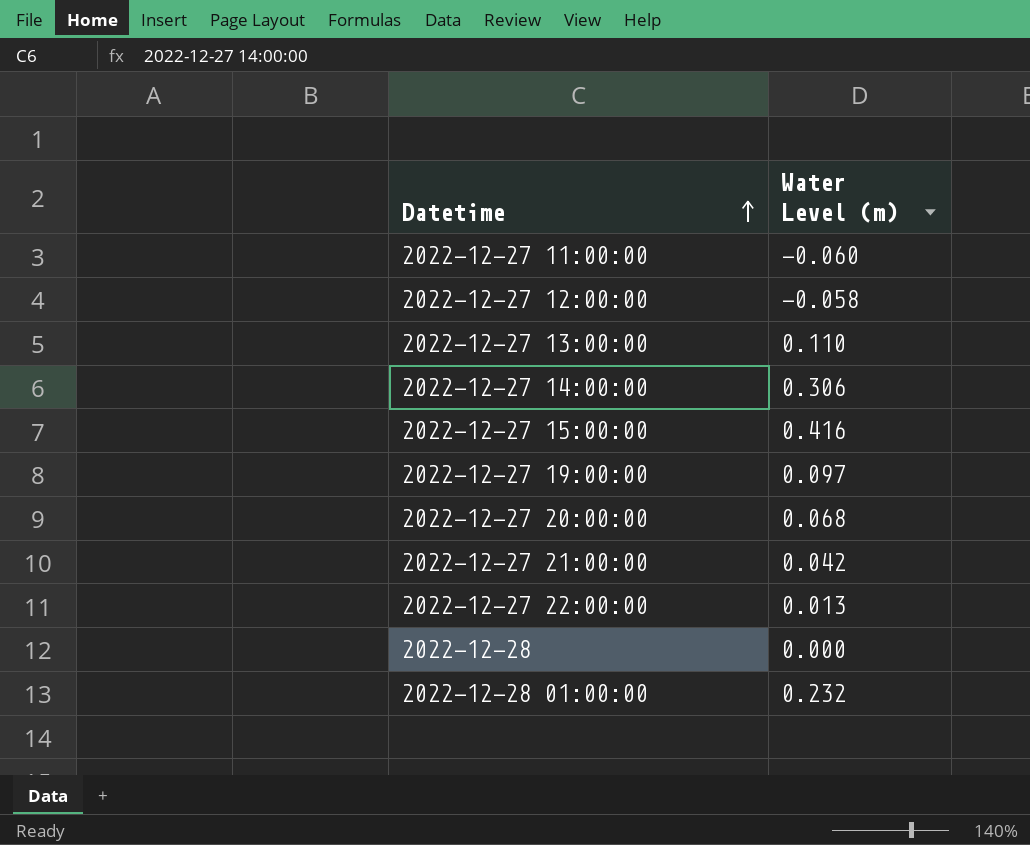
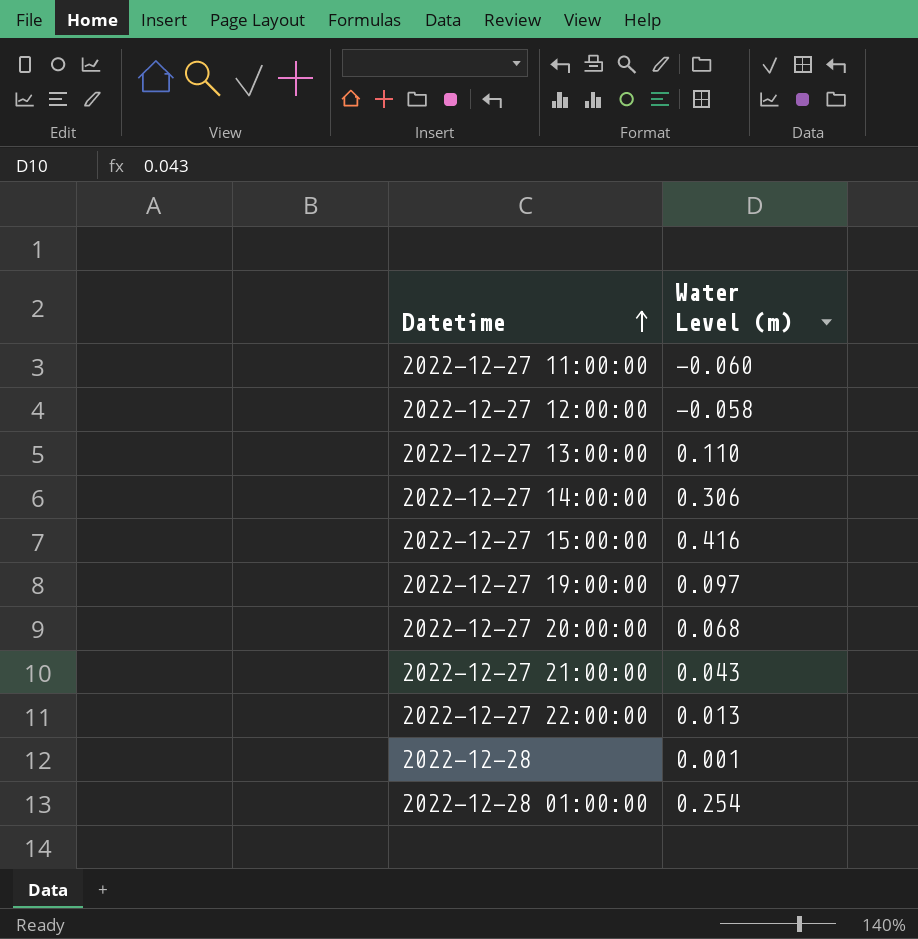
2022-12-27 21:00:00 | Water Level (m): 0.042 -> 0.043
2022-12-28 | Water Level (m): 0.000 -> 0.001
2022-12-28 01:00:00 | Water Level (m): 0.232 -> 0.254

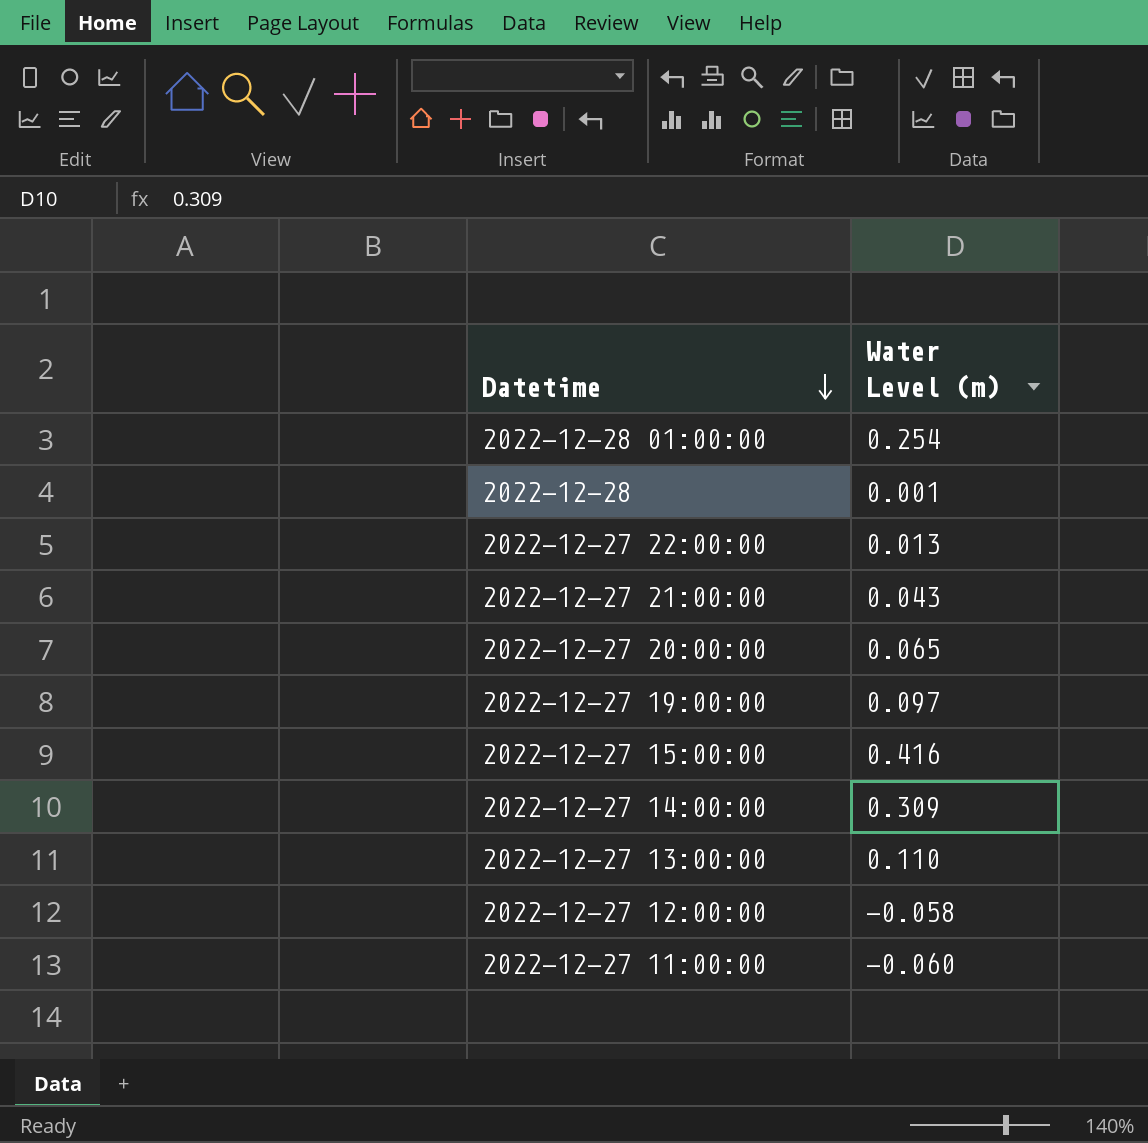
row order: Datetime ascending -> Datetime descending
2022-12-27 20:00:00 | Water Level (m): 0.068 -> 0.065
2022-12-27 14:00:00 | Water Level (m): 0.306 -> 0.309

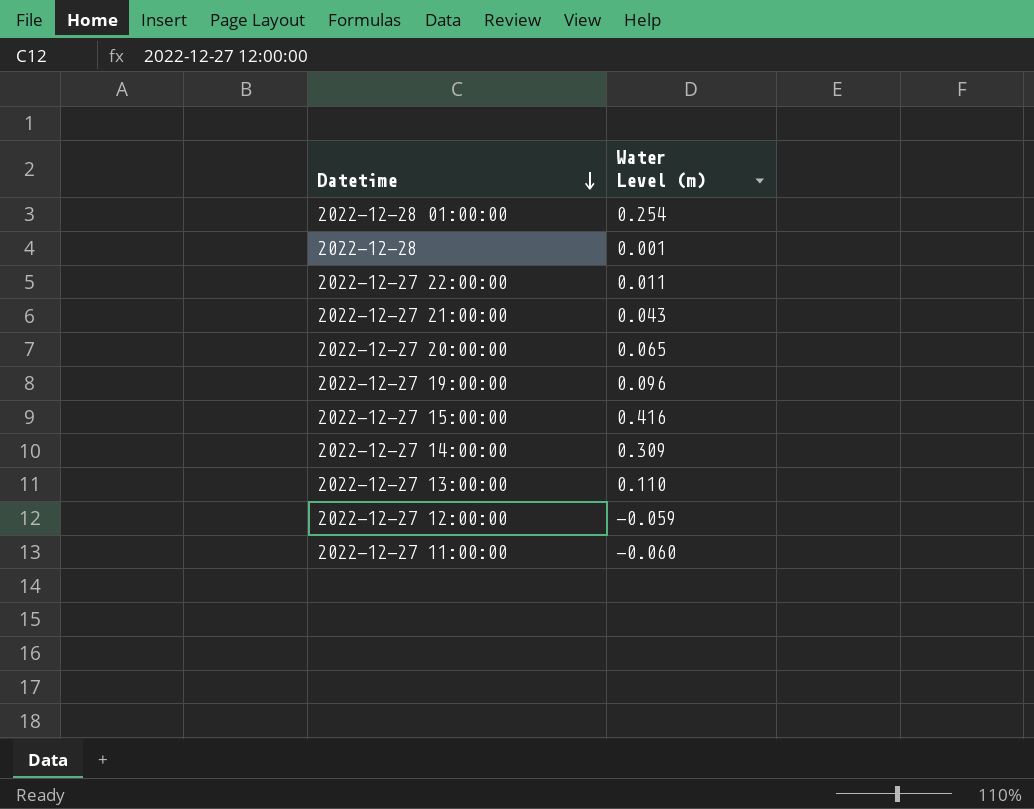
2022-12-27 22:00:00 | Water Level (m): 0.013 -> 0.011
2022-12-27 19:00:00 | Water Level (m): 0.097 -> 0.096
2022-12-27 12:00:00 | Water Level (m): -0.058 -> -0.059

